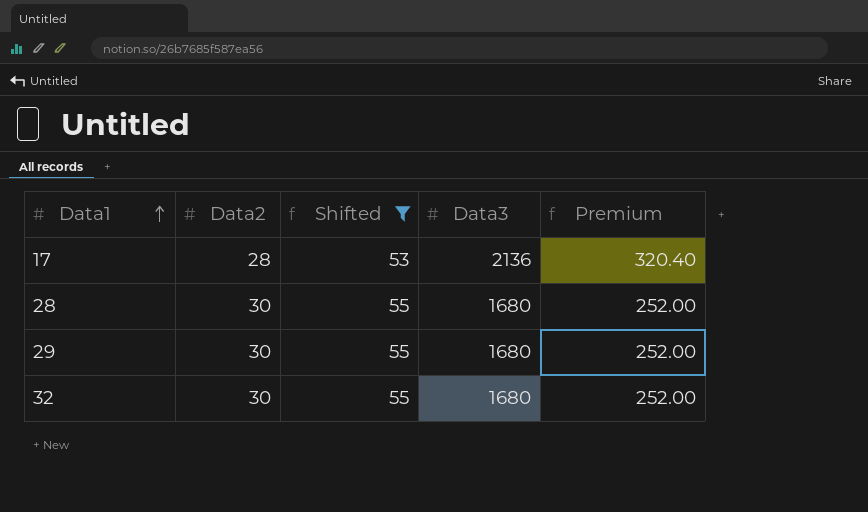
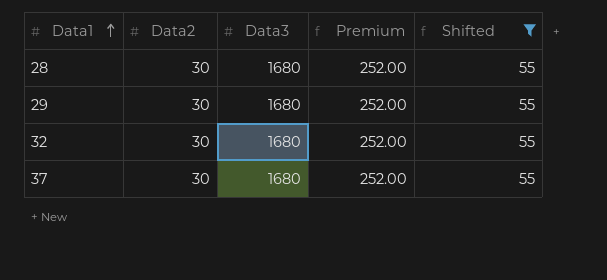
column Shifted | position: 3 -> 5
row 17: 28 | 53 | 2136 | 320.40 -> none
row 37: none -> 30 | 1680 | 252.00 | 55

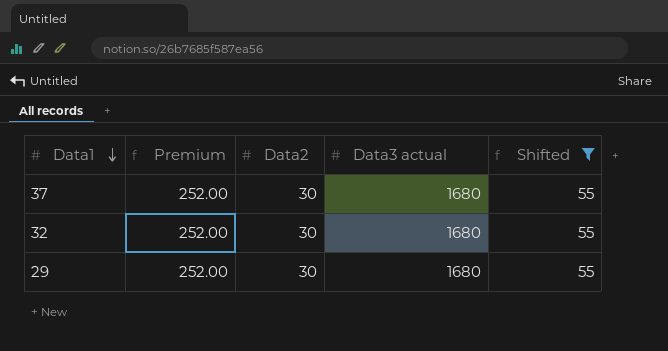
row order: Data1 ascending -> Data1 descending
column Premium | position: 4 -> 2
column name: Data3 -> Data3 actual
row 28: 30 | 1680 | 252.00 | 55 -> none

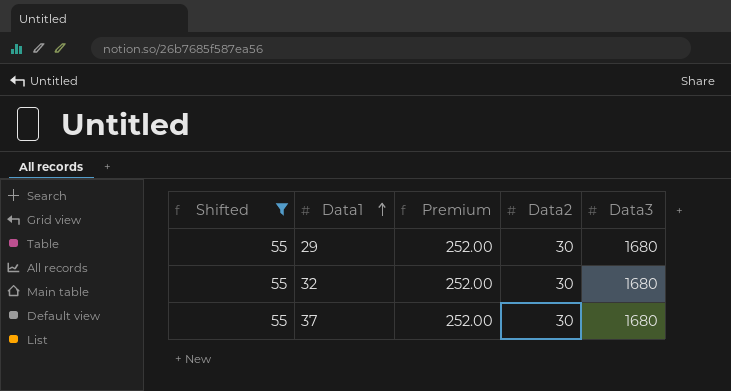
row order: Data1 descending -> Data1 ascending
column Shifted | position: 5 -> 1
column name: Data3 actual -> Data3

